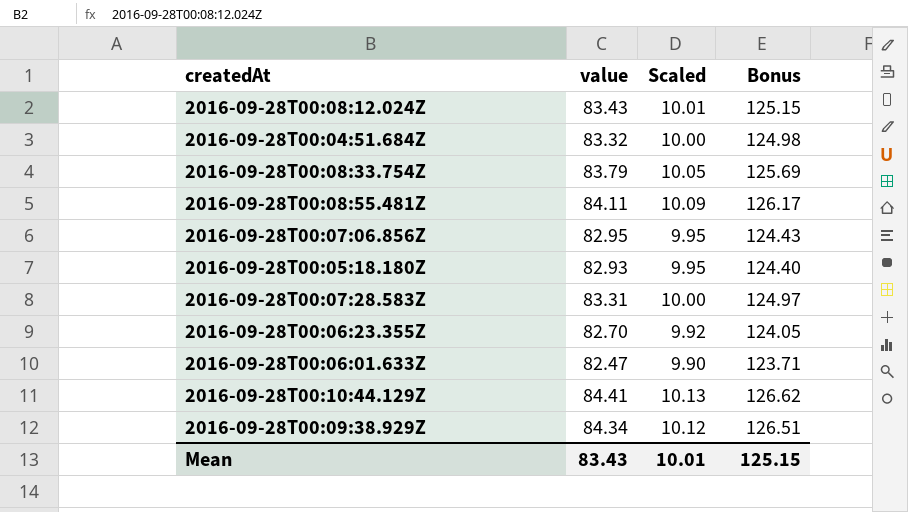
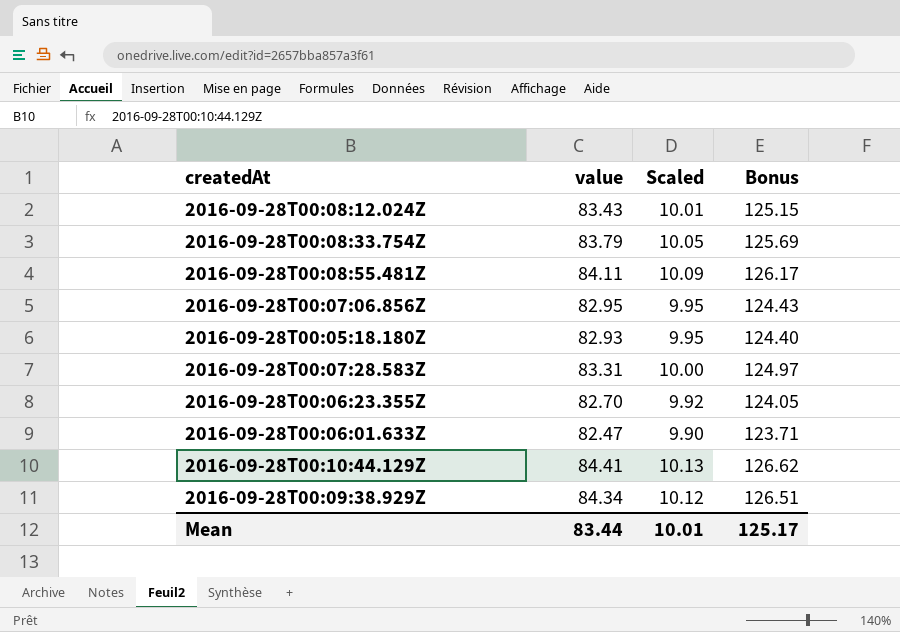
row 2016-09-28T00:04:51.684Z: 83.32 | 10.00 | 124.98 -> none
Mean | value: 83.43 -> 83.44
Mean | Bonus: 125.15 -> 125.17

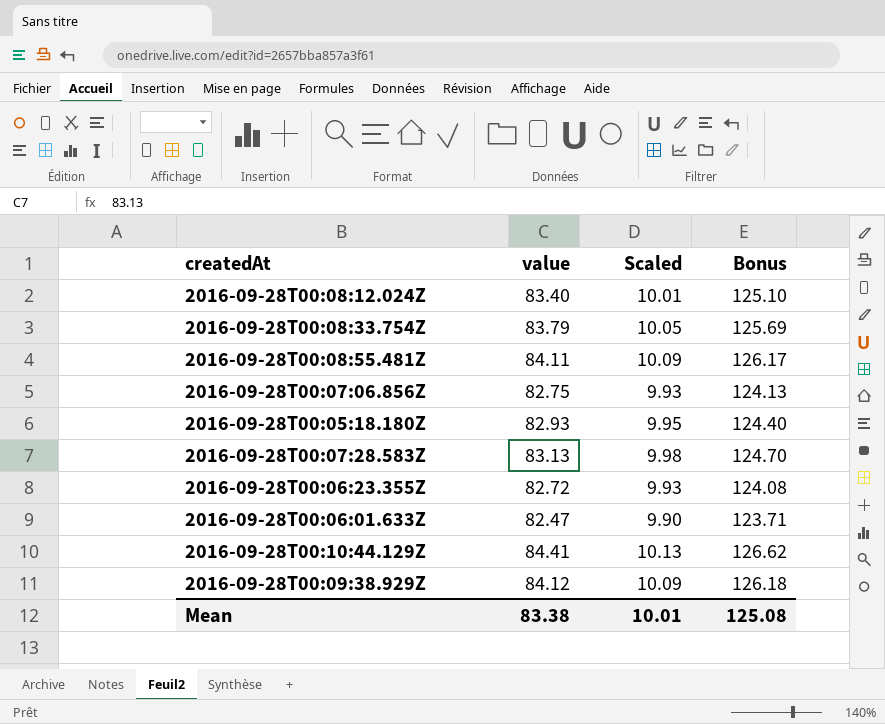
2016-09-28T00:08:12.024Z | value: 83.43 -> 83.40
2016-09-28T00:08:12.024Z | Bonus: 125.15 -> 125.10
2016-09-28T00:07:06.856Z | value: 82.95 -> 82.75
2016-09-28T00:07:06.856Z | Scaled: 9.95 -> 9.93
2016-09-28T00:07:06.856Z | Bonus: 124.43 -> 124.13
2016-09-28T00:07:28.583Z | value: 83.31 -> 83.13
2016-09-28T00:07:28.583Z | Scaled: 10.00 -> 9.98
2016-09-28T00:07:28.583Z | Bonus: 124.97 -> 124.70
2016-09-28T00:06:23.355Z | value: 82.70 -> 82.72
2016-09-28T00:06:23.355Z | Scaled: 9.92 -> 9.93
2016-09-28T00:06:23.355Z | Bonus: 124.05 -> 124.08
2016-09-28T00:09:38.929Z | value: 84.34 -> 84.12
2016-09-28T00:09:38.929Z | Scaled: 10.12 -> 10.09
2016-09-28T00:09:38.929Z | Bonus: 126.51 -> 126.18
Mean | value: 83.44 -> 83.38
Mean | Bonus: 125.17 -> 125.08

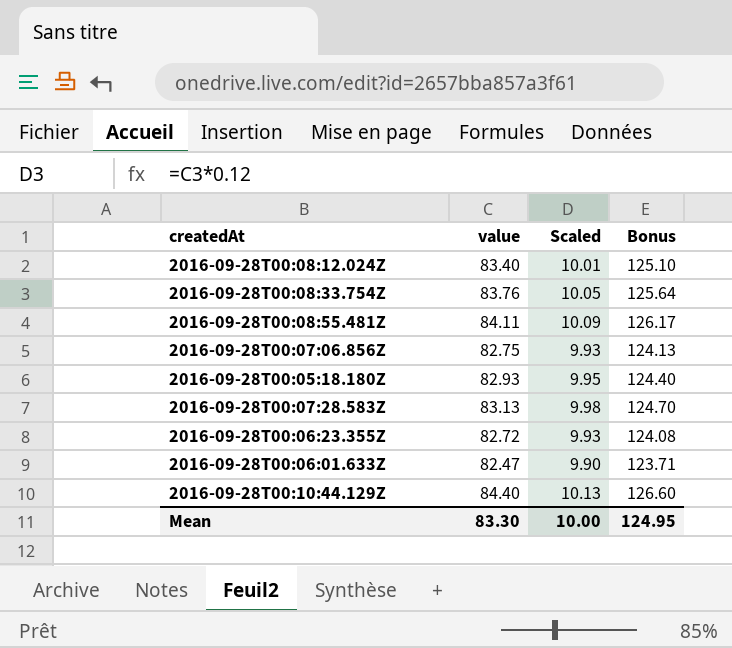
row 2016-09-28T00:09:38.929Z: 84.12 | 10.09 | 126.18 -> none
2016-09-28T00:08:33.754Z | value: 83.79 -> 83.76
2016-09-28T00:08:33.754Z | Bonus: 125.69 -> 125.64
2016-09-28T00:10:44.129Z | value: 84.41 -> 84.40
2016-09-28T00:10:44.129Z | Bonus: 126.62 -> 126.60
Mean | value: 83.38 -> 83.30
Mean | Scaled: 10.01 -> 10.00
Mean | Bonus: 125.08 -> 124.95

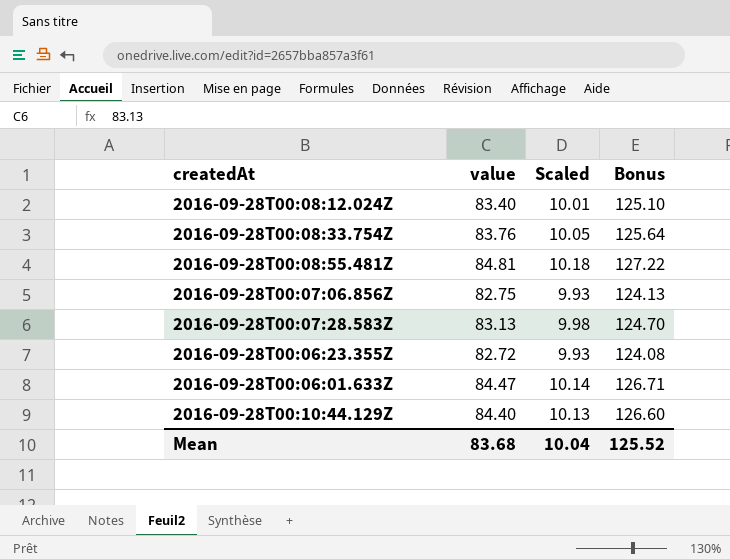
row 2016-09-28T00:05:18.180Z: 82.93 | 9.95 | 124.40 -> none
2016-09-28T00:08:55.481Z | value: 84.11 -> 84.81
2016-09-28T00:08:55.481Z | Scaled: 10.09 -> 10.18
2016-09-28T00:08:55.481Z | Bonus: 126.17 -> 127.22
2016-09-28T00:06:01.633Z | value: 82.47 -> 84.47
2016-09-28T00:06:01.633Z | Scaled: 9.90 -> 10.14
2016-09-28T00:06:01.633Z | Bonus: 123.71 -> 126.71
Mean | value: 83.30 -> 83.68
Mean | Scaled: 10.00 -> 10.04
Mean | Bonus: 124.95 -> 125.52

